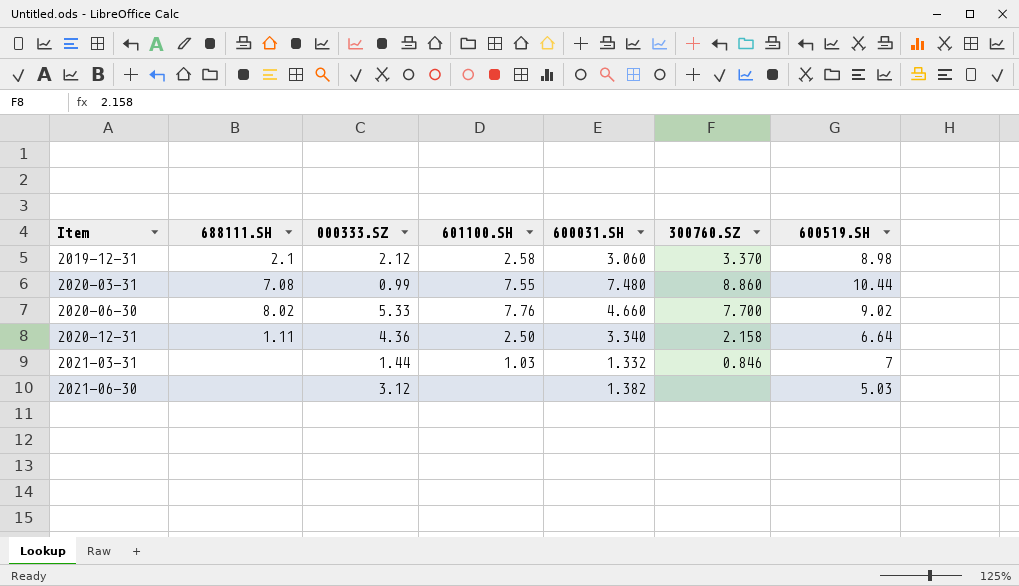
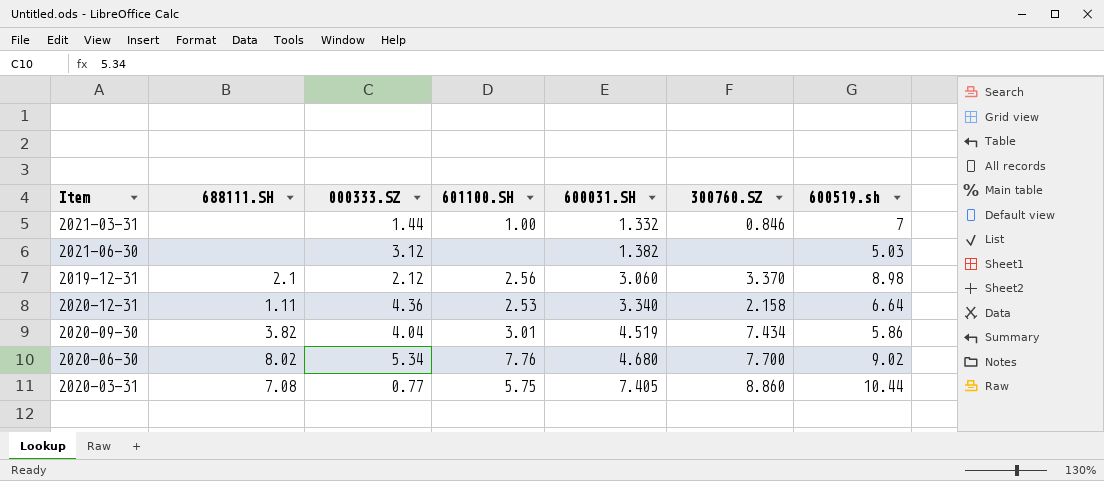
row order: Item ascending -> 600031.SH ascending
column name: 600519.SH -> 600519.sh
2021-03-31 | 601100.SH: 1.03 -> 1.00
2019-12-31 | 601100.SH: 2.58 -> 2.56
2020-12-31 | 601100.SH: 2.50 -> 2.53
row 2020-09-30: none -> 3.82 | 4.04 | 3.01 | 4.519 | 7.434 | 5.86
2020-06-30 | 000333.SZ: 5.33 -> 5.34
2020-06-30 | 600031.SH: 4.660 -> 4.680
2020-03-31 | 000333.SZ: 0.99 -> 0.77
2020-03-31 | 601100.SH: 7.55 -> 5.75
2020-03-31 | 600031.SH: 7.480 -> 7.405

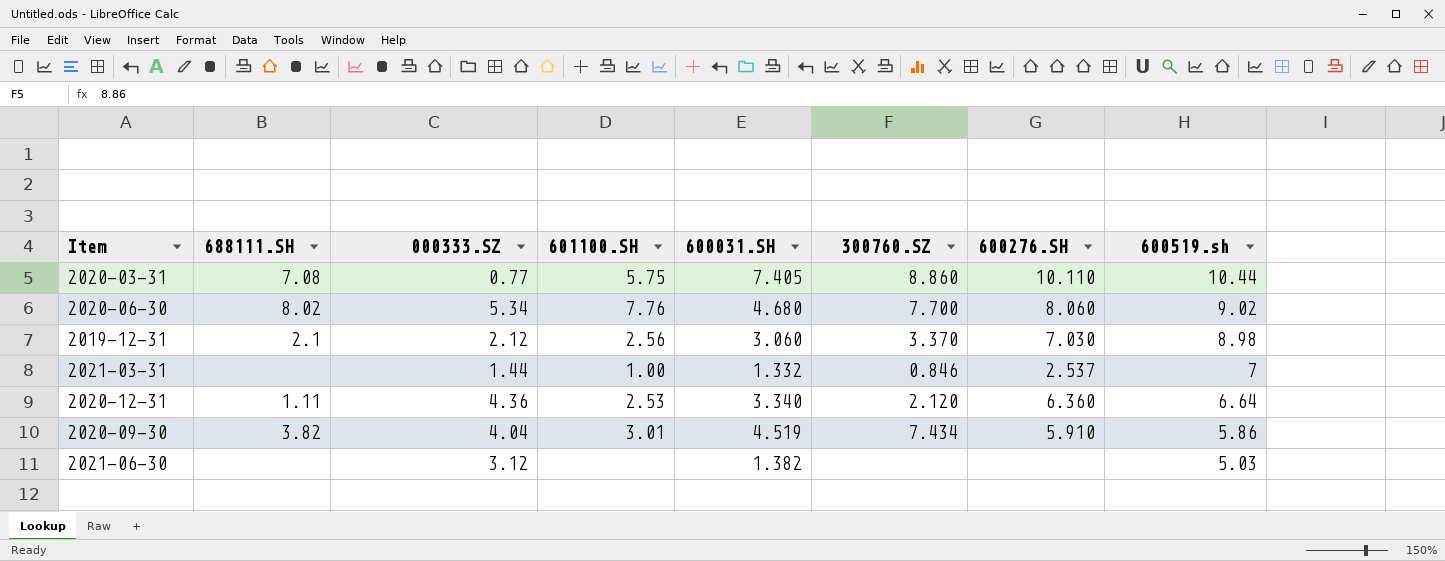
row order: 600031.SH ascending -> 600519.sh descending
column 600276.SH | position: none -> 7
2020-12-31 | 300760.SZ: 2.158 -> 2.120

